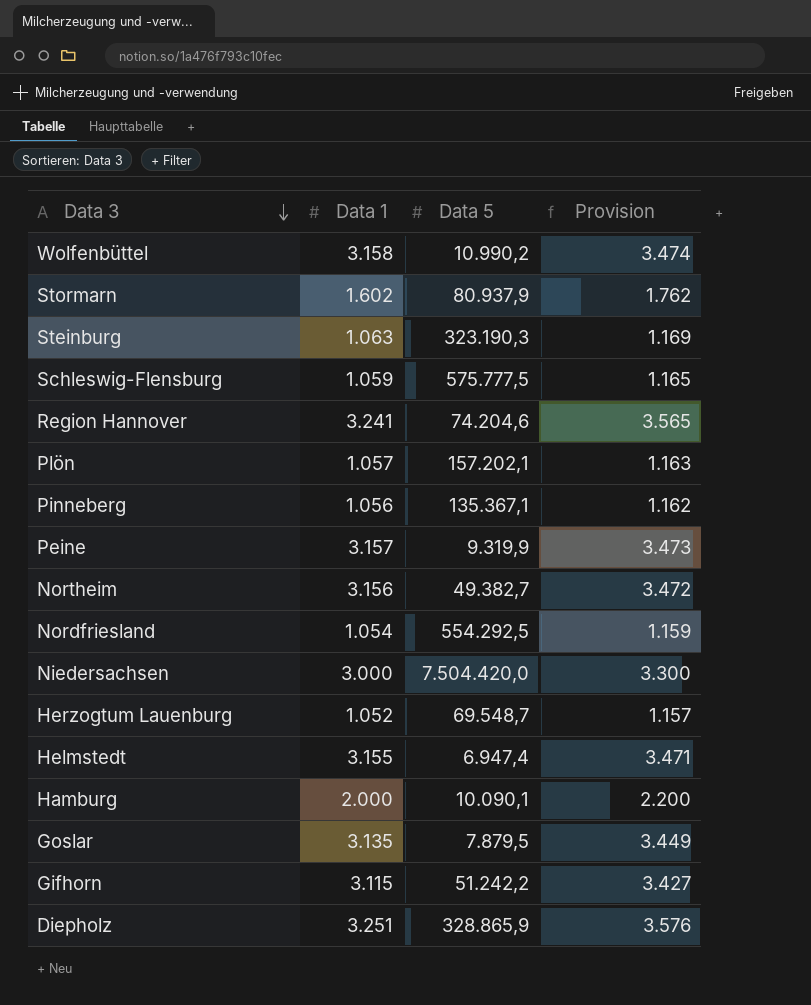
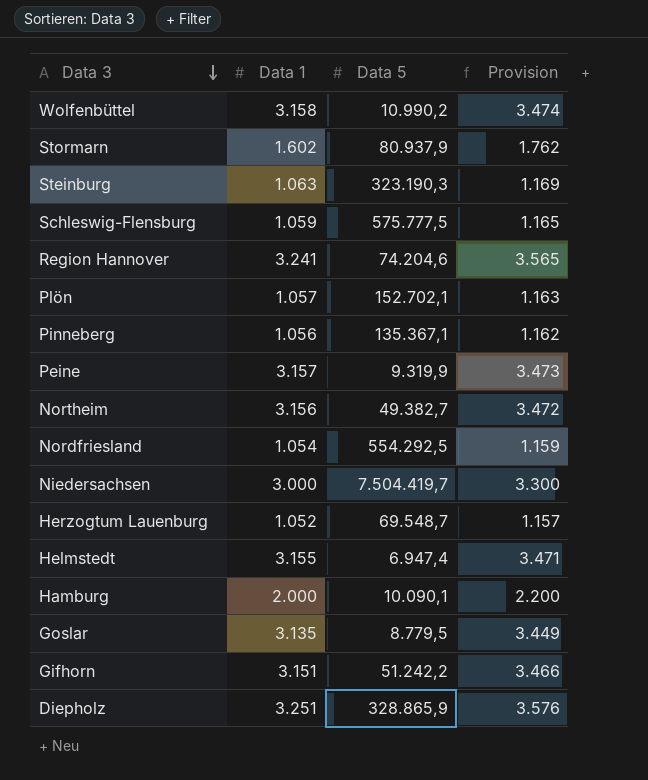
Plön | Data 5: 157.202,1 -> 152.702,1
Niedersachsen | Data 5: 7.504.420,0 -> 7.504.419,7
Goslar | Data 5: 7.879,5 -> 8.779,5
Gifhorn | Data 1: 3.115 -> 3.151
Gifhorn | Provision: 3.427 -> 3.466

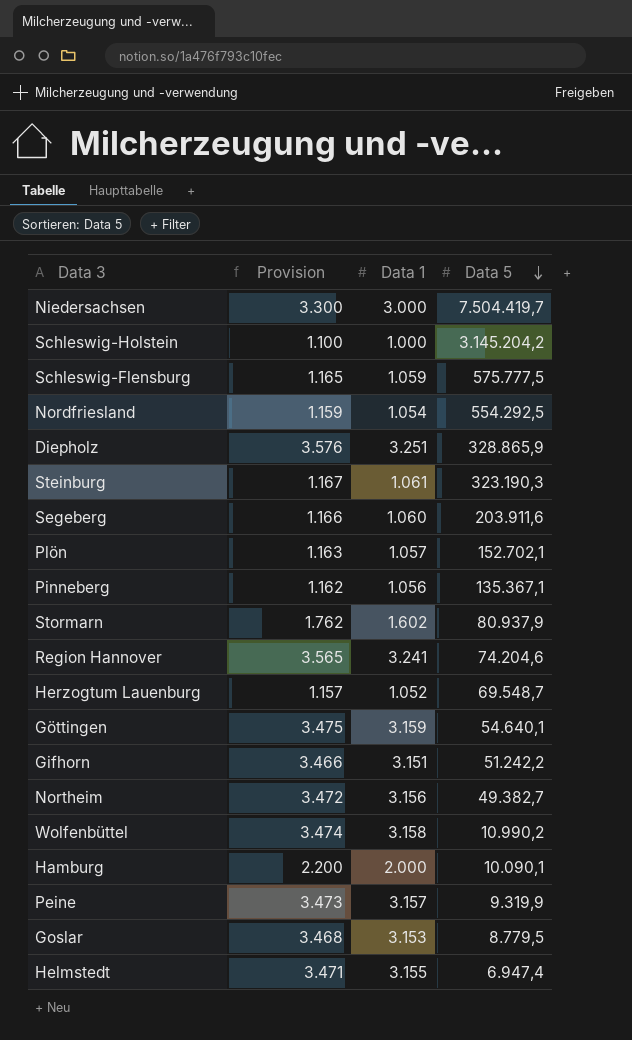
row order: Data 3 descending -> Data 5 descending
column Provision | position: 4 -> 2
row Schleswig-Holstein: none -> 1.100 | 1.000 | 3.145.204,2
Steinburg | Provision: 1.169 -> 1.167
Steinburg | Data 1: 1.063 -> 1.061
row Segeberg: none -> 1.166 | 1.060 | 203.911,6
row Göttingen: none -> 3.475 | 3.159 | 54.640,1
Goslar | Provision: 3.449 -> 3.468
Goslar | Data 1: 3.135 -> 3.153

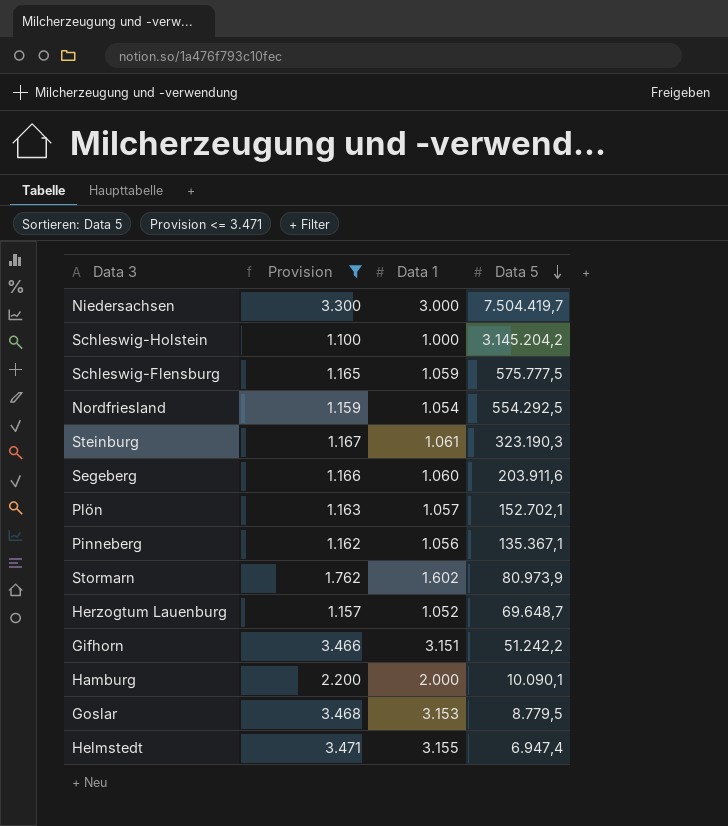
filter: none -> Provision <= 3.471
Stormarn | Data 5: 80.937,9 -> 80.973,9
Herzogtum Lauenburg | Data 5: 69.548,7 -> 69.648,7

